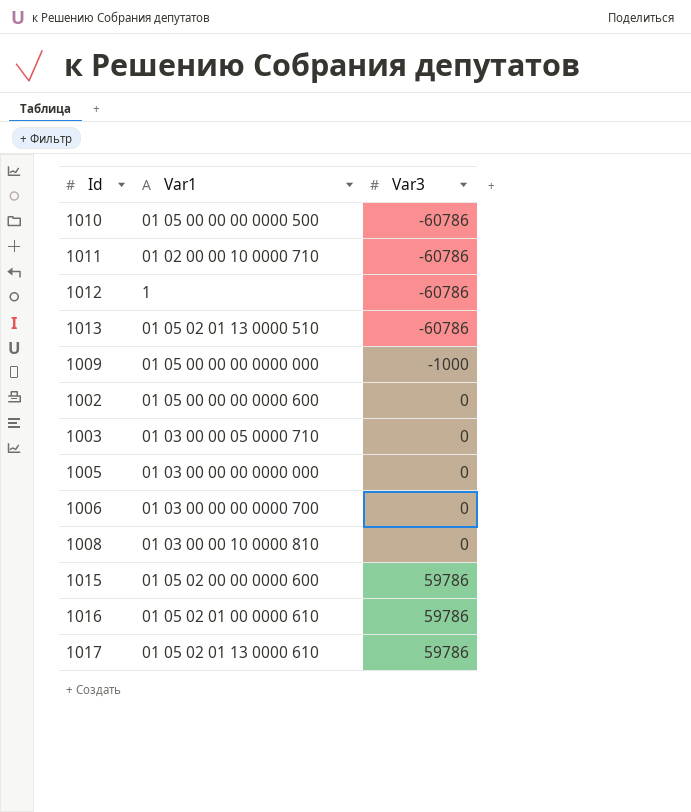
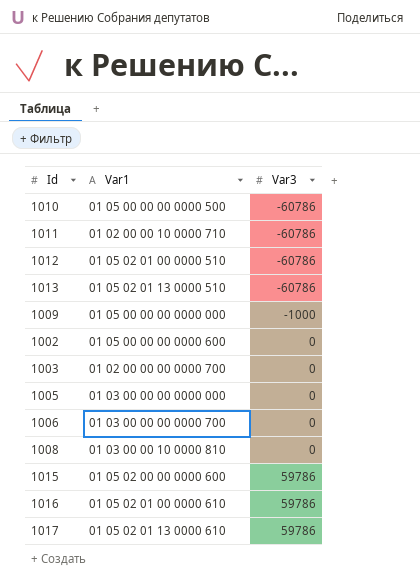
1012 | Var1: 1 -> 01 05 02 01 00 0000 510
1003 | Var1: 01 03 00 00 05 0000 710 -> 01 02 00 00 00 0000 700

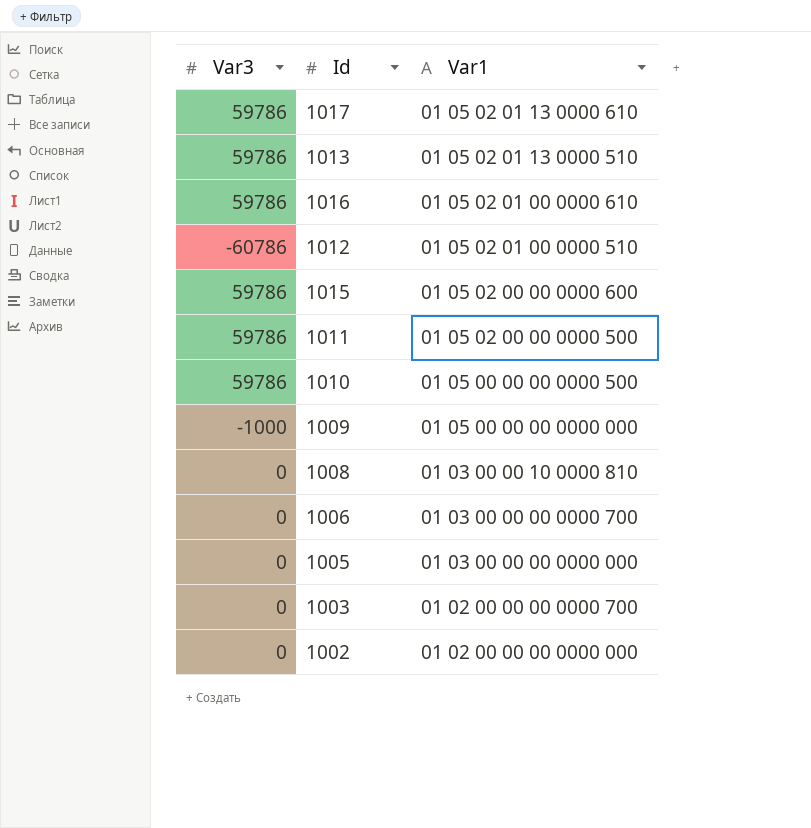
row order: Var3 ascending -> Var1 descending
column Var3 | position: 3 -> 1
1013 | Var3: -60786 -> 59786
1011 | Var3: -60786 -> 59786
1011 | Var1: 01 02 00 00 10 0000 710 -> 01 05 02 00 00 0000 500
1010 | Var3: -60786 -> 59786
1002 | Var1: 01 05 00 00 00 0000 600 -> 01 02 00 00 00 0000 000

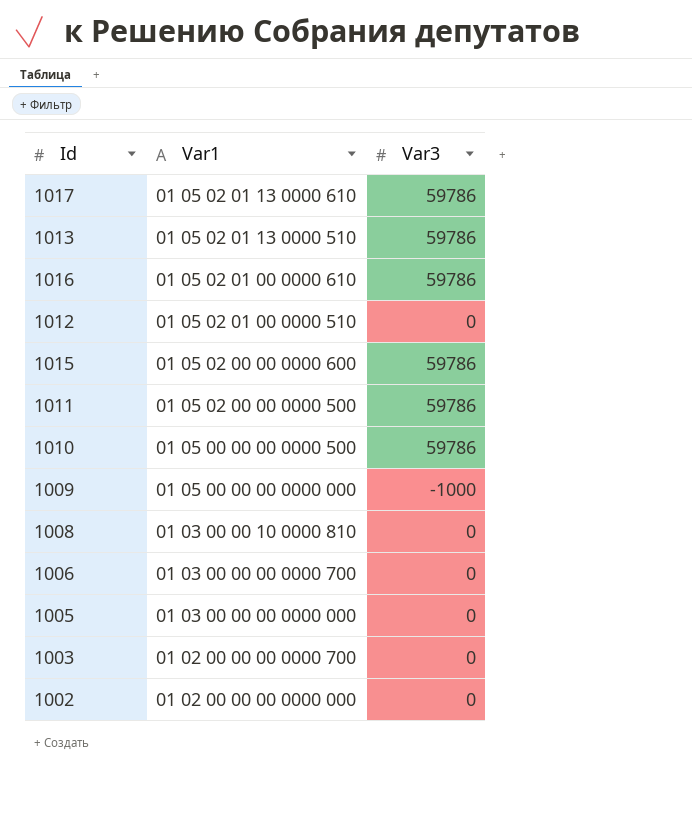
column Var3 | position: 1 -> 3
1012 | Var3: -60786 -> 0

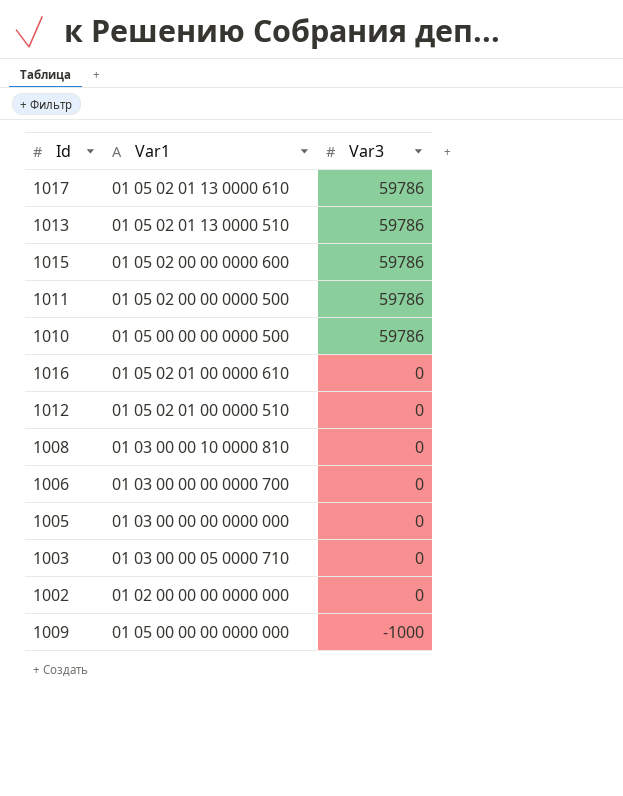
row order: Var1 descending -> Var3 descending
1016 | Var3: 59786 -> 0
1003 | Var1: 01 02 00 00 00 0000 700 -> 01 03 00 00 05 0000 710

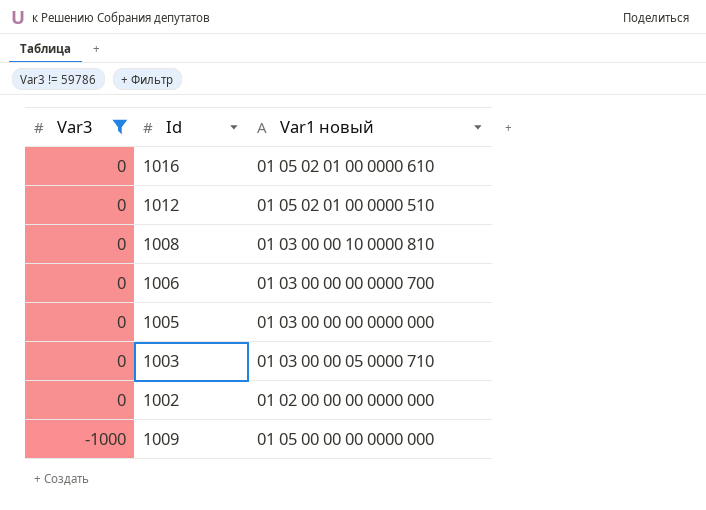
filter: none -> Var3 != 59786
column Var3 | position: 3 -> 1
column name: Var1 -> Var1 новый

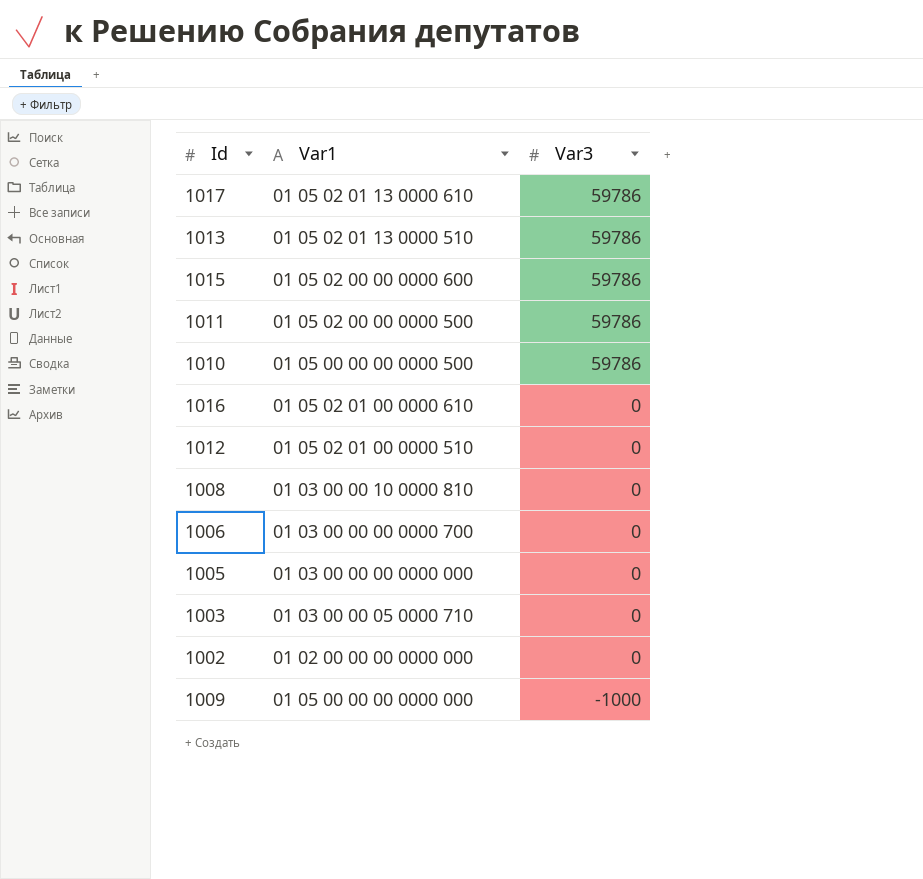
filter: Var3 != 59786 -> none
column name: Var1 новый -> Var1
column Var3 | position: 1 -> 3

